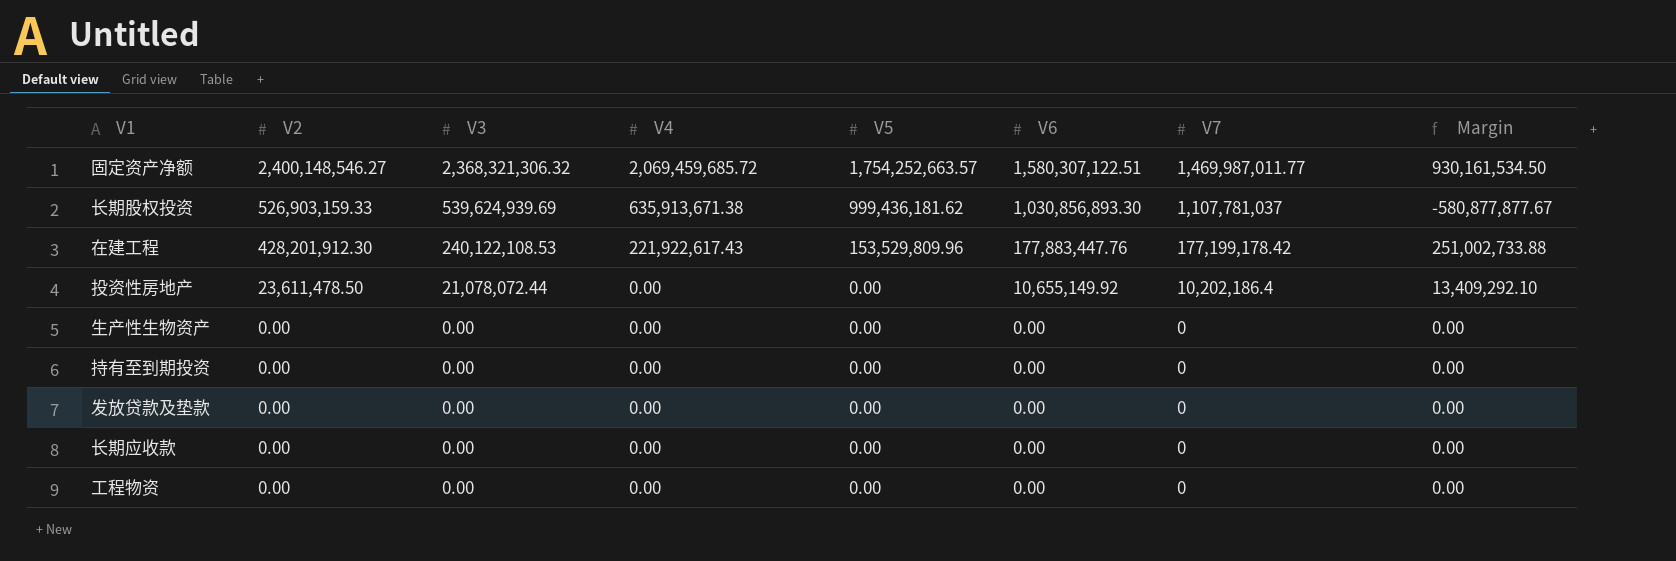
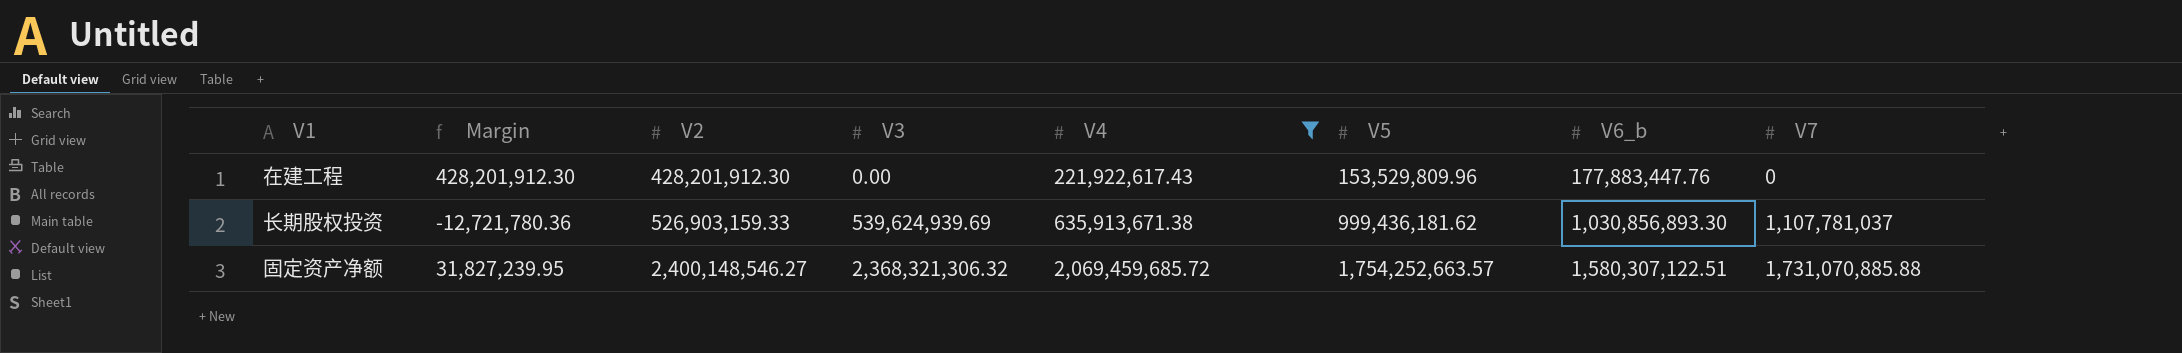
filter: none -> V4 != 0.00
row order: V2 descending -> V2 ascending
column Margin | formula: [V2] - [V7] -> [V2] - [V3]
column Margin | position: 8 -> 2
column name: V6 -> V6_b
在建工程 | V3: 240,122,108.53 -> 0.00
在建工程 | V7: 177,199,178.42 -> 0
固定资产净额 | V7: 1,469,987,011.77 -> 1,731,070,885.88

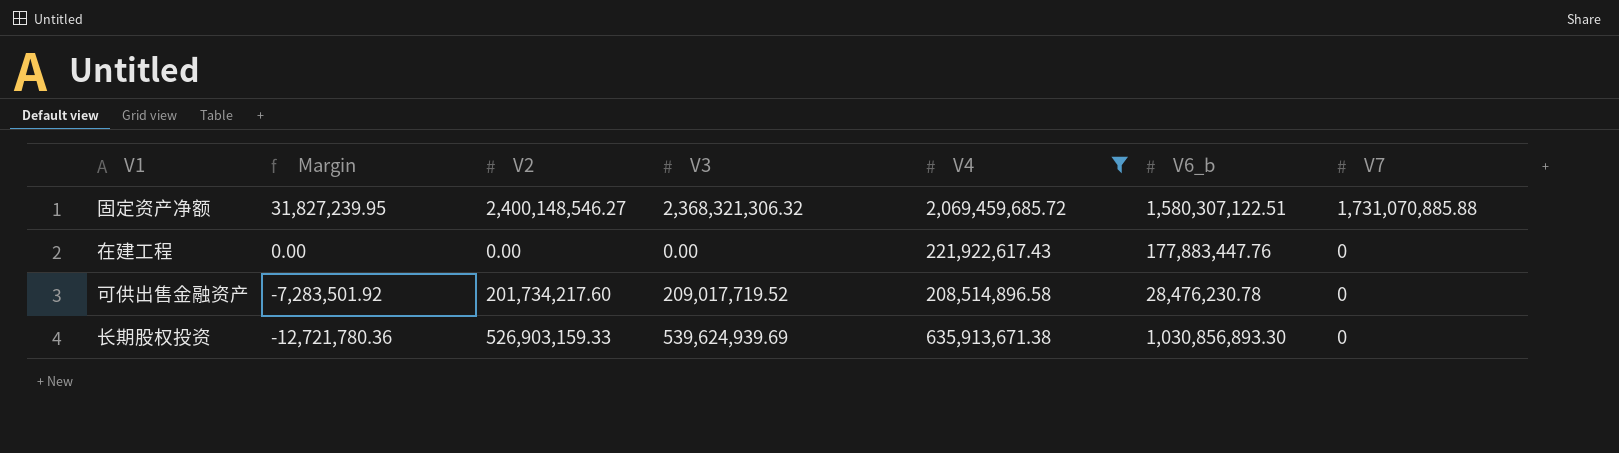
row order: V2 ascending -> Margin descending
column V5 | position: 6 -> none
在建工程 | Margin: 428,201,912.30 -> 0.00
在建工程 | V2: 428,201,912.30 -> 0.00
row 可供出售金融资产: none -> -7,283,501.92 | 201,734,217.60 | 209,017,719.52 | 208,514,896.58 | 28,476,230.78 | 0
长期股权投资 | V7: 1,107,781,037 -> 0

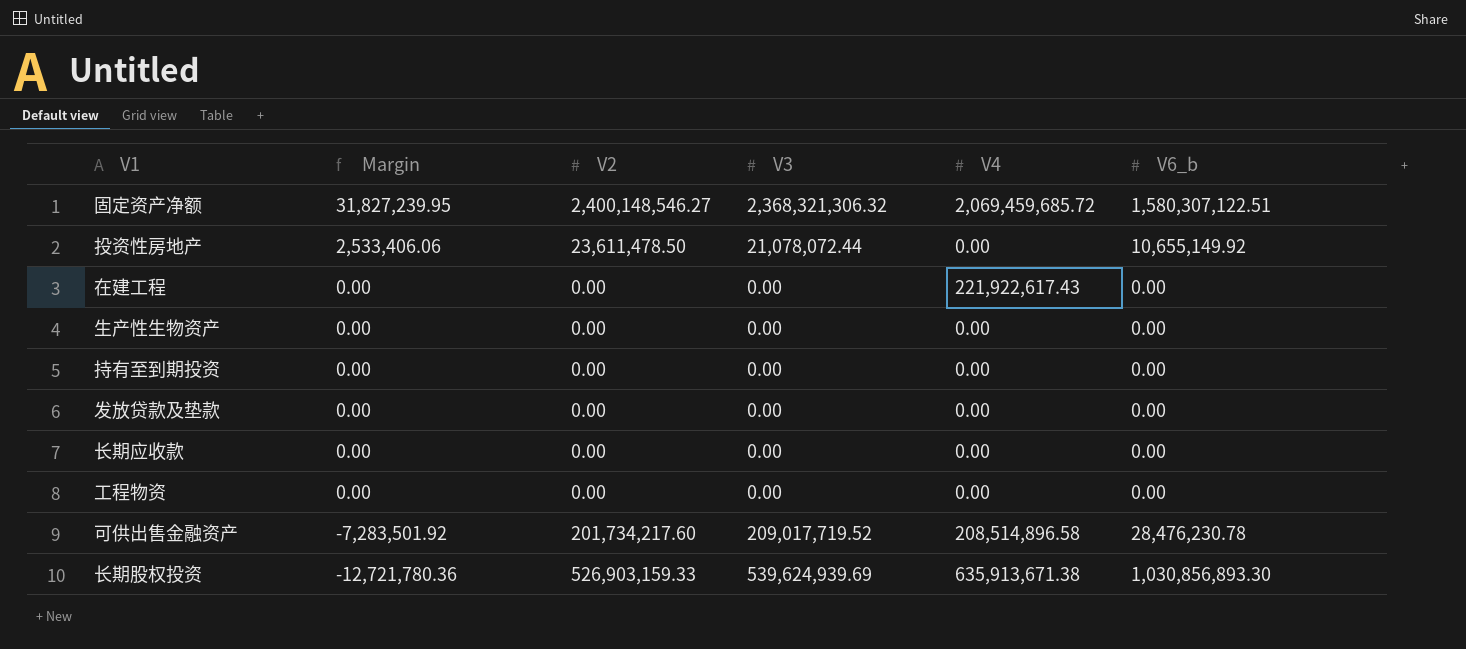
filter: V4 != 0.00 -> none
column V7 | position: 7 -> none
在建工程 | V6_b: 177,883,447.76 -> 0.00

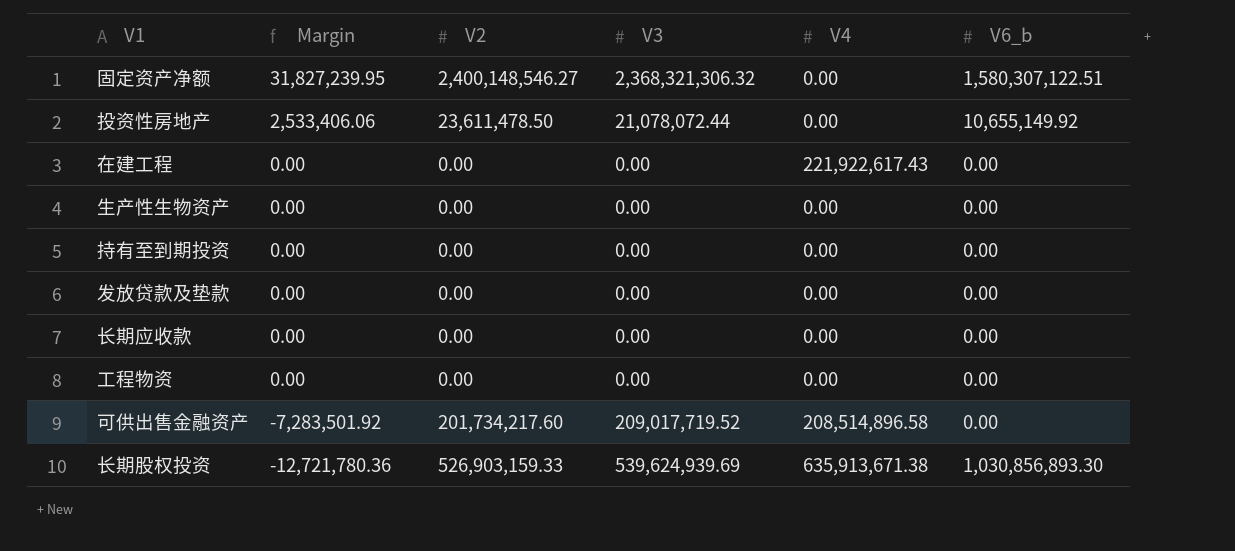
固定资产净额 | V4: 2,069,459,685.72 -> 0.00
可供出售金融资产 | V6_b: 28,476,230.78 -> 0.00

